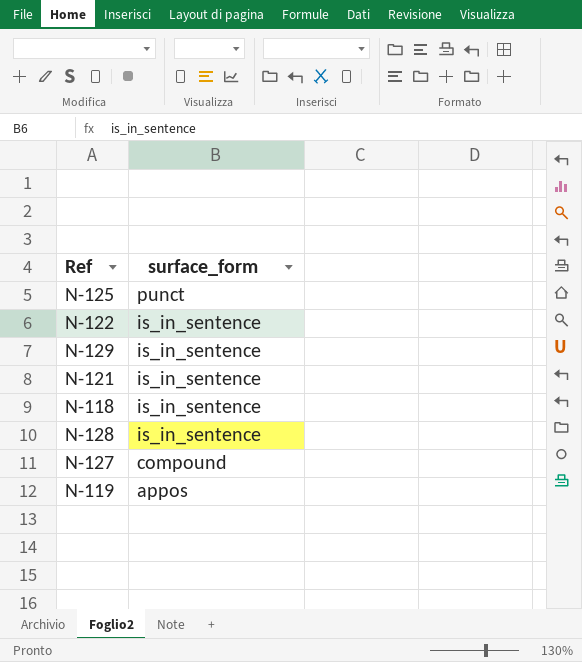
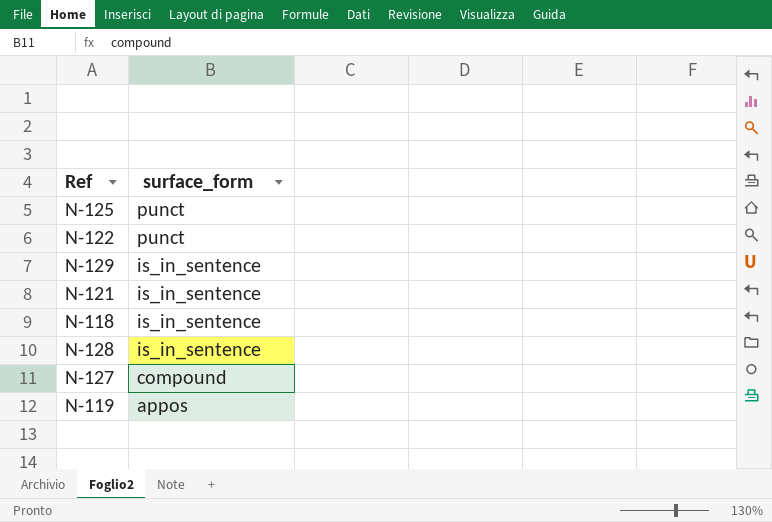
N-122 | surface_form: is_in_sentence -> punct

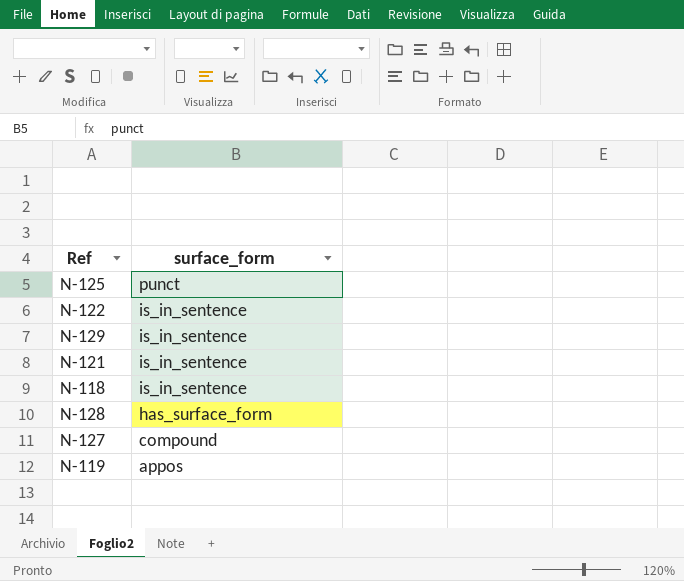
N-122 | surface_form: punct -> is_in_sentence
N-128 | surface_form: is_in_sentence -> has_surface_form

